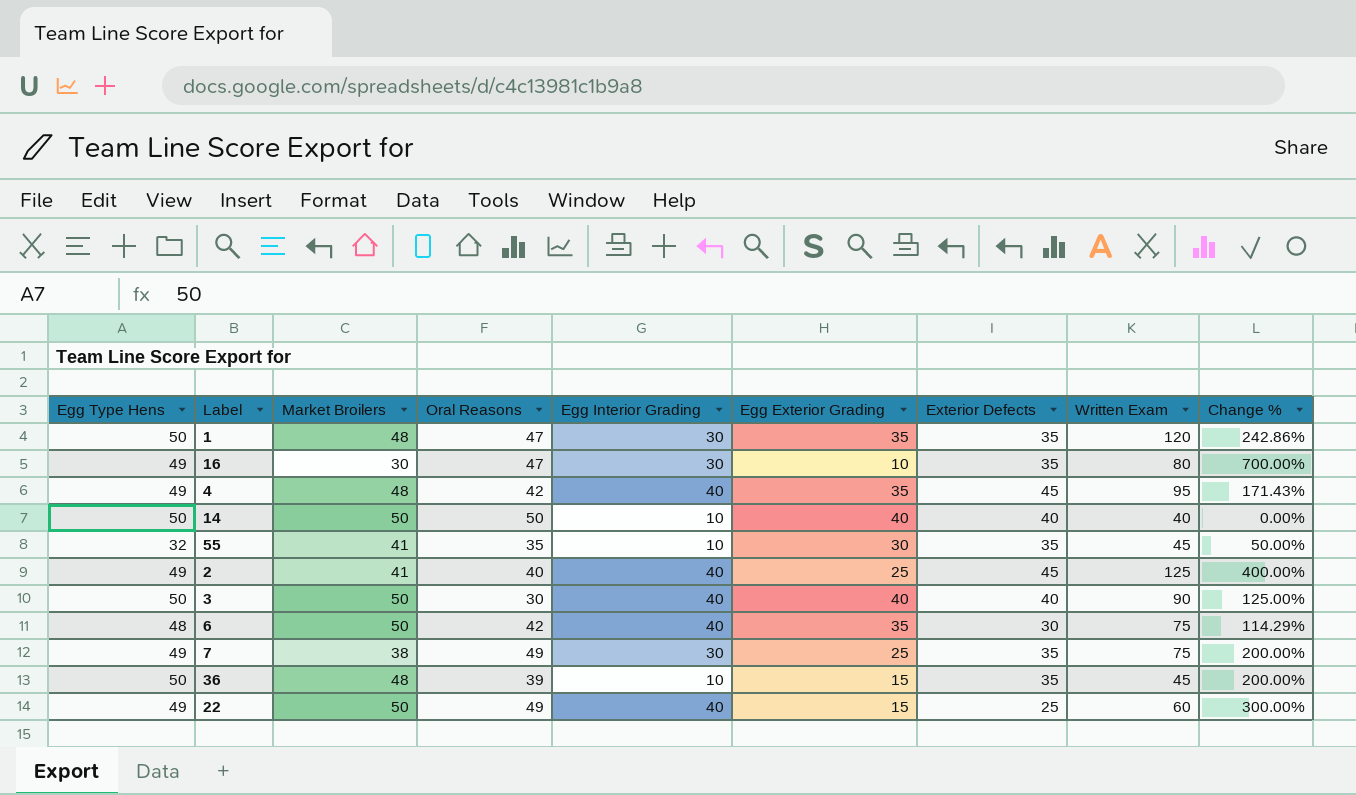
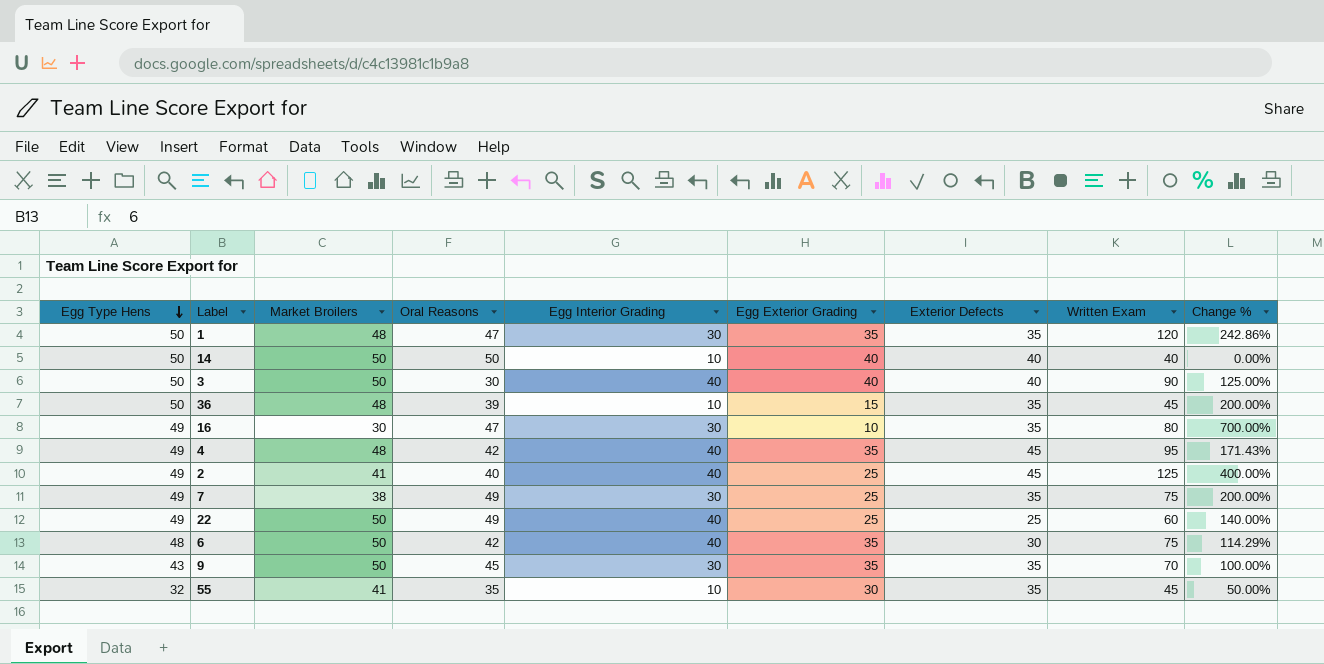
row order: none -> Egg Type Hens descending
22 | Egg Exterior Grading: 15 -> 25
22 | Change %: 300.00% -> 140.00%
row 9: none -> 43 | 50 | 45 | 30 | 35 | 35 | 70 | 100.00%

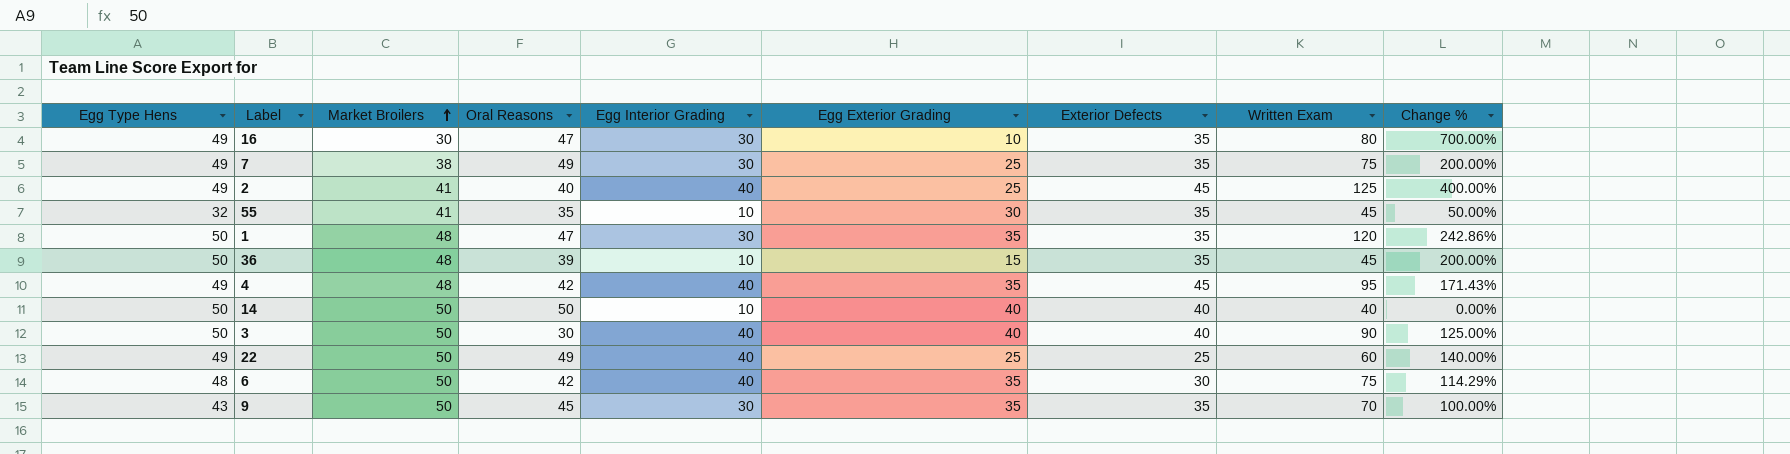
row order: Egg Type Hens descending -> Market Broilers ascending

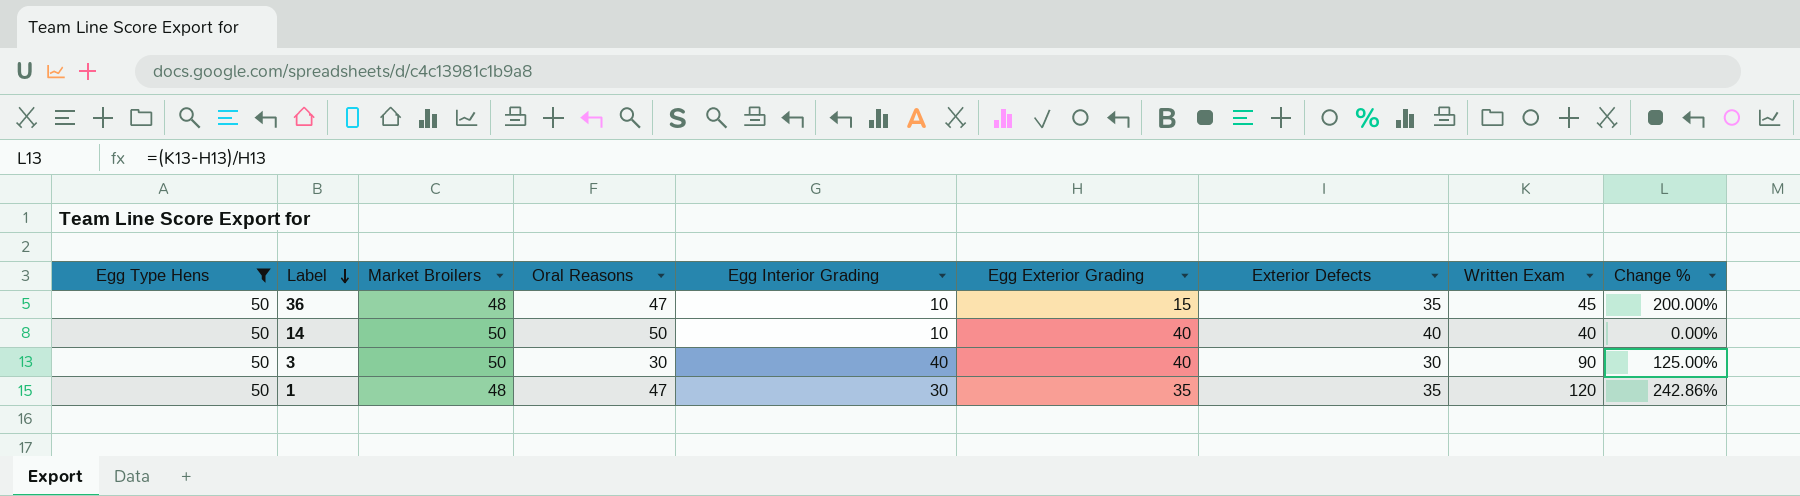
filter: none -> Egg Type Hens = 50
row order: Market Broilers ascending -> Label descending
36 | Oral Reasons: 39 -> 47
3 | Exterior Defects: 40 -> 30

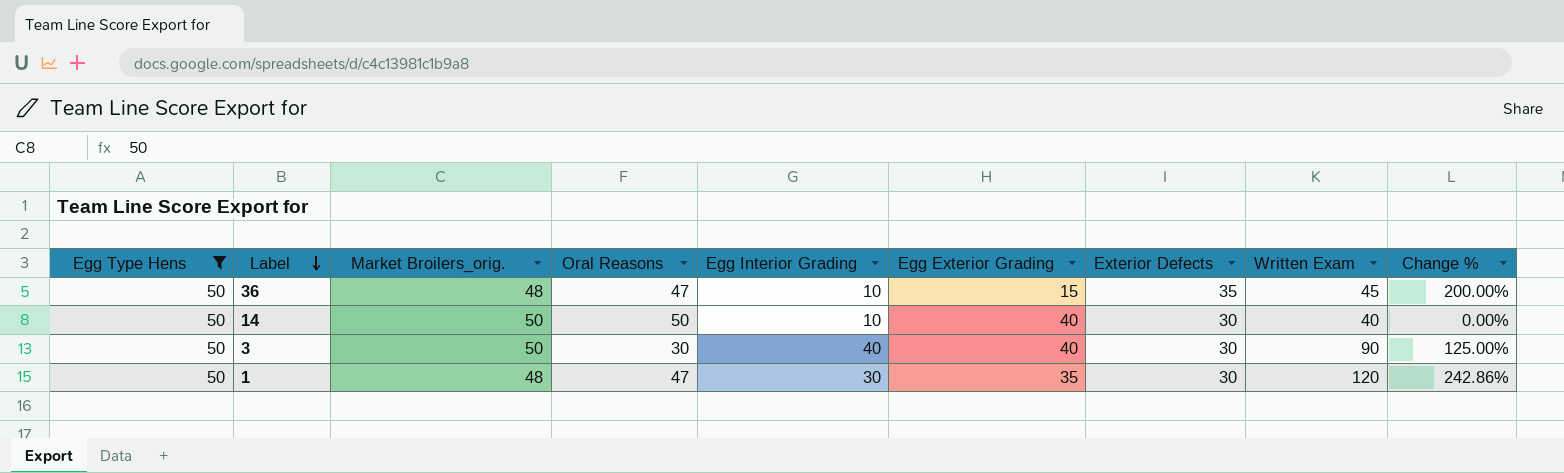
column name: Market Broilers -> Market Broilers_orig.
14 | Exterior Defects: 40 -> 30
1 | Exterior Defects: 35 -> 30

